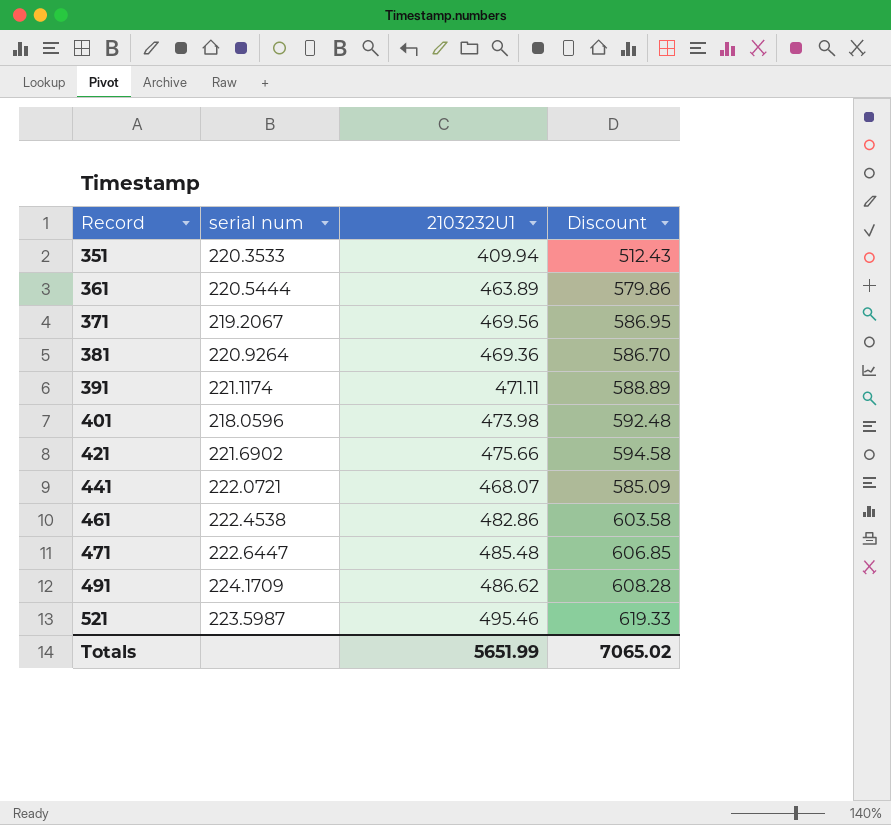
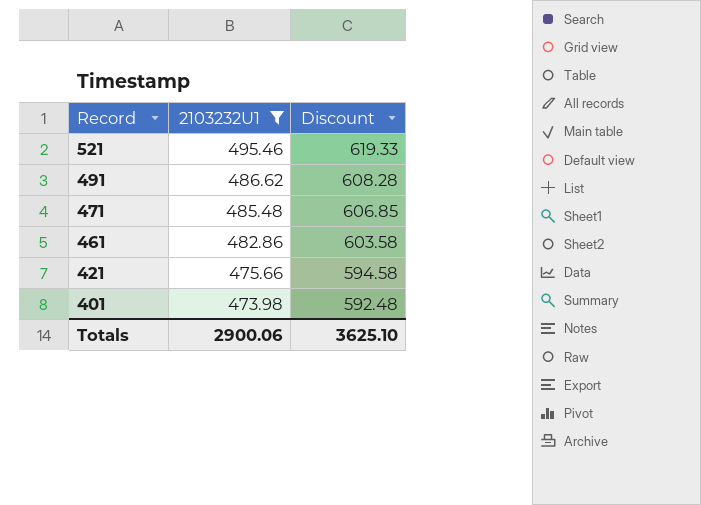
filter: none -> 2103232U1 >= 473.98
row order: Record ascending -> Record descending
column serial num | position: 2 -> none
Totals | 2103232U1: 5651.99 -> 2900.06
Totals | Discount: 7065.02 -> 3625.10

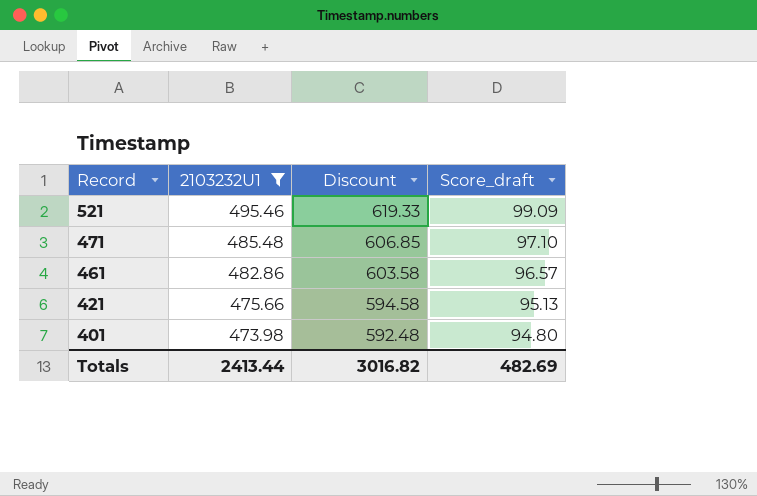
column Score_draft | formula: none -> [2103232U1] * 0.2
row 491: 486.62 | 608.28 -> none
Totals | 2103232U1: 2900.06 -> 2413.44
Totals | Discount: 3625.10 -> 3016.82

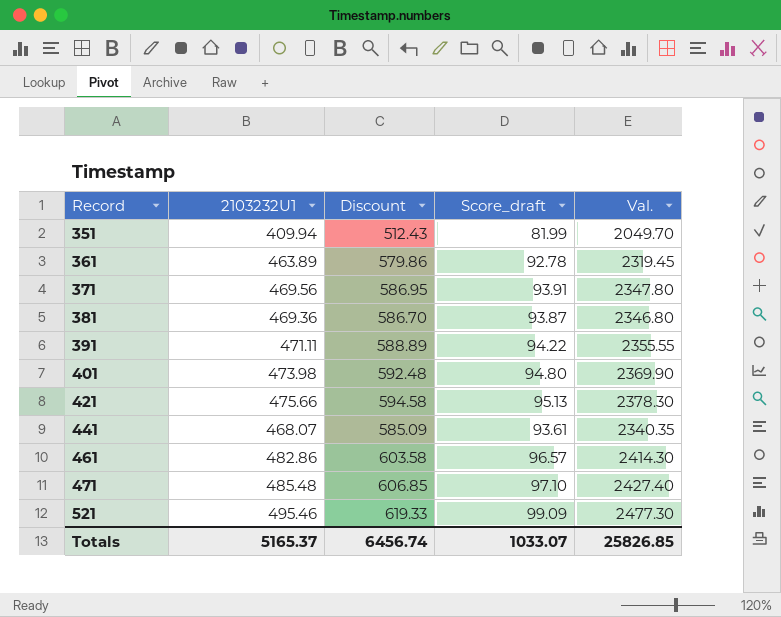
filter: 2103232U1 >= 473.98 -> none
row order: Record descending -> Record ascending
column Val. | formula: none -> [2103232U1] * 5
Totals | 2103232U1: 2413.44 -> 5165.37
Totals | Discount: 3016.82 -> 6456.74
Totals | Score_draft: 482.69 -> 1033.07

